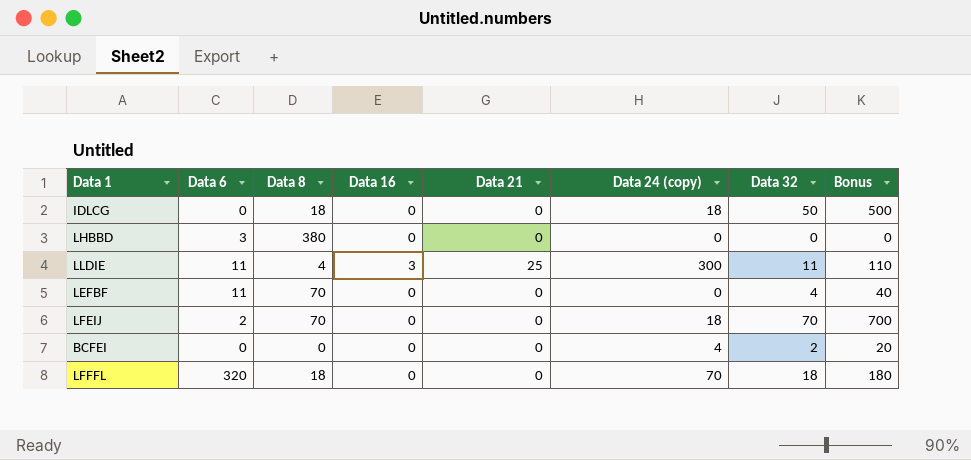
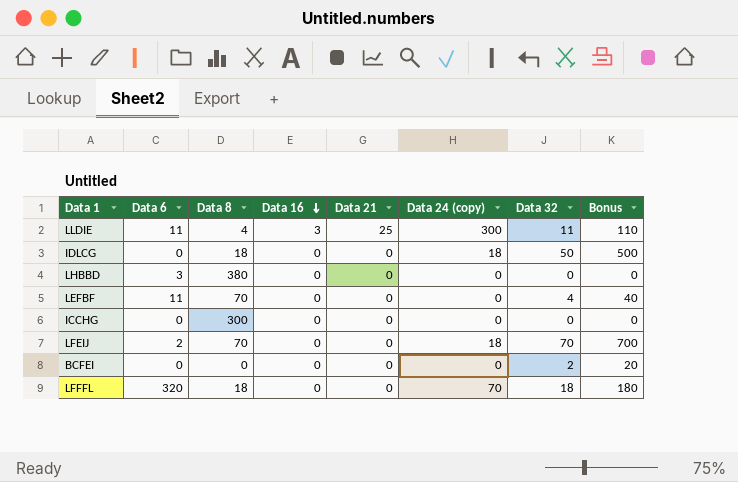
row order: none -> Data 16 descending
row ICCHG: none -> 0 | 300 | 0 | 0 | 0 | 0 | 0
BCFEI | Data 24 (copy): 4 -> 0

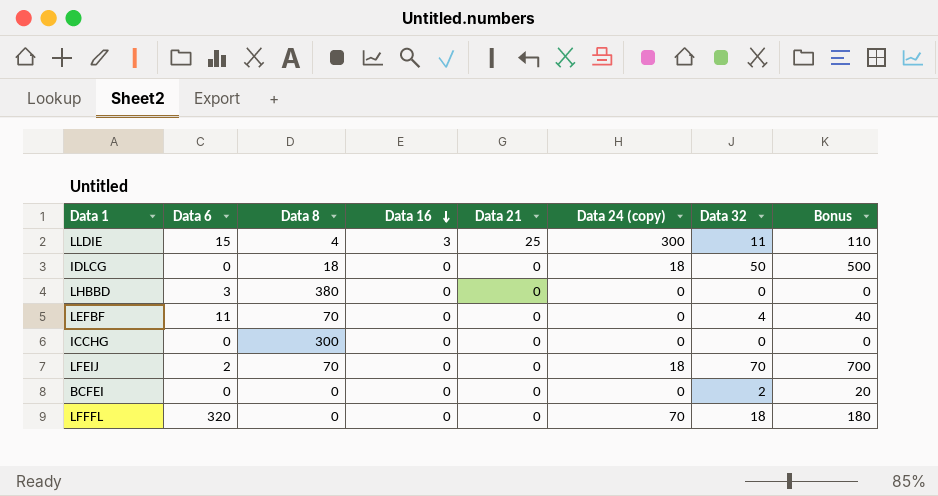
LLDIE | Data 6: 11 -> 15
LFFFL | Data 8: 18 -> 0

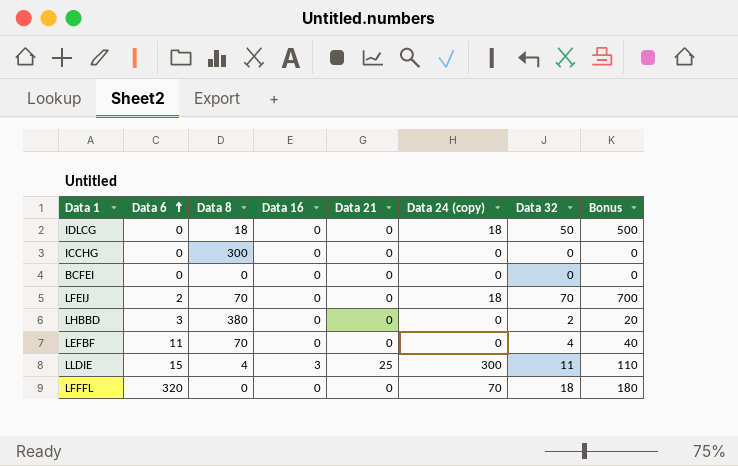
row order: Data 16 descending -> Data 6 ascending
BCFEI | Data 32: 2 -> 0
BCFEI | Bonus: 20 -> 0
LHBBD | Data 32: 0 -> 2
LHBBD | Bonus: 0 -> 20

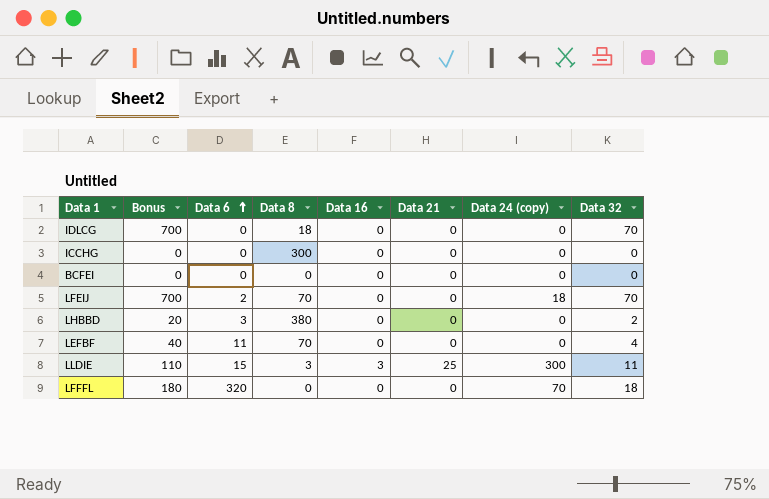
column Bonus | position: 8 -> 2
IDLCG | Bonus: 500 -> 700
IDLCG | Data 24 (copy): 18 -> 0
IDLCG | Data 32: 50 -> 70
LLDIE | Data 8: 4 -> 3

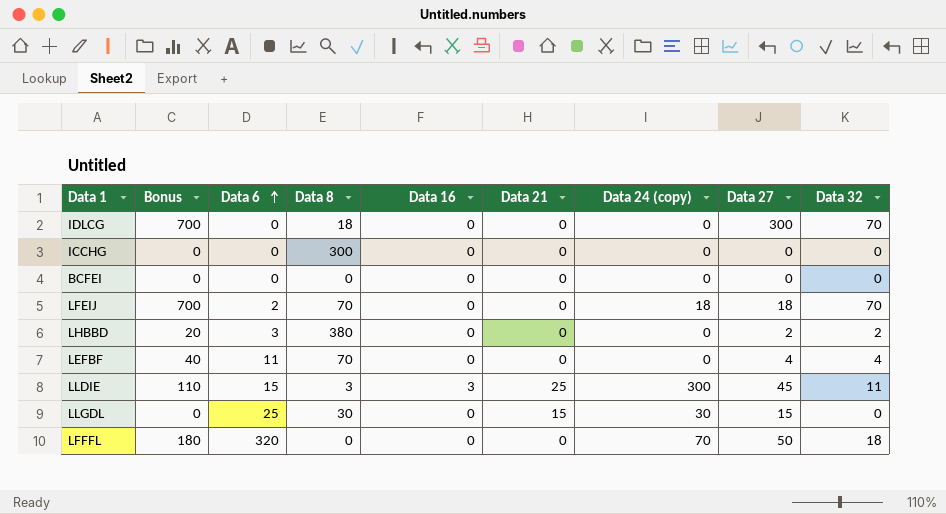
column Data 27 | position: none -> 8
row LLGDL: none -> 0 | 25 | 30 | 0 | 15 | 30 | 15 | 0

